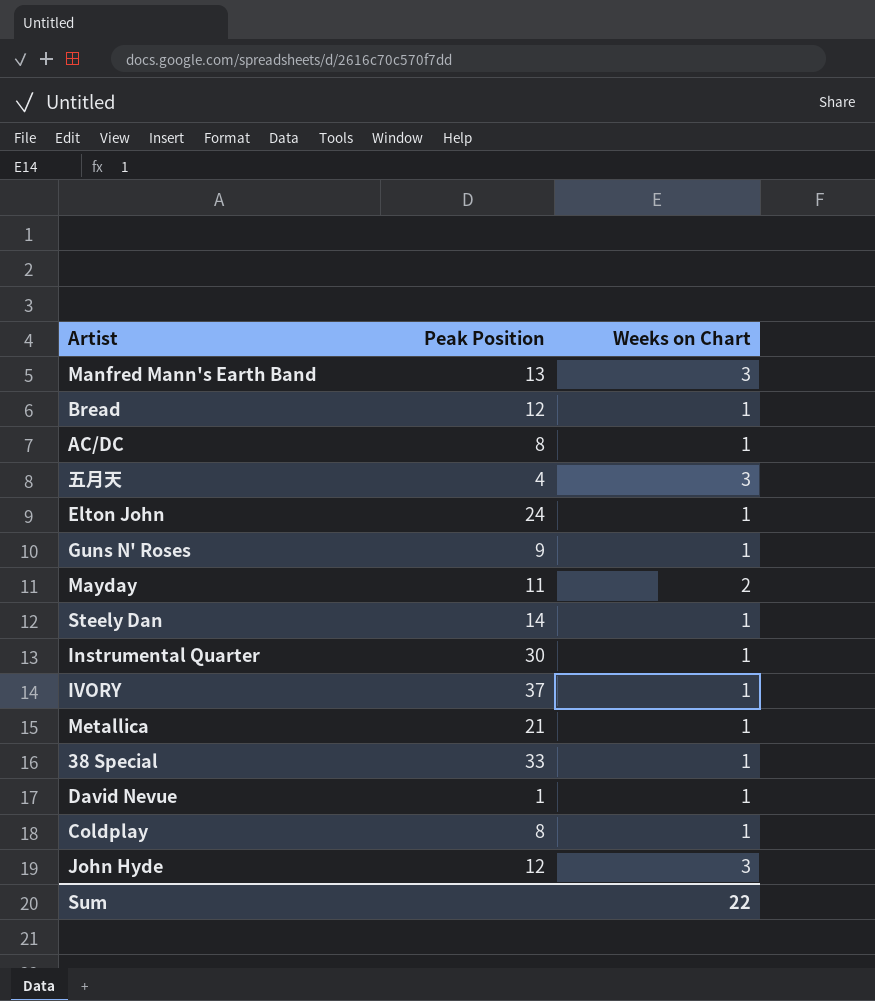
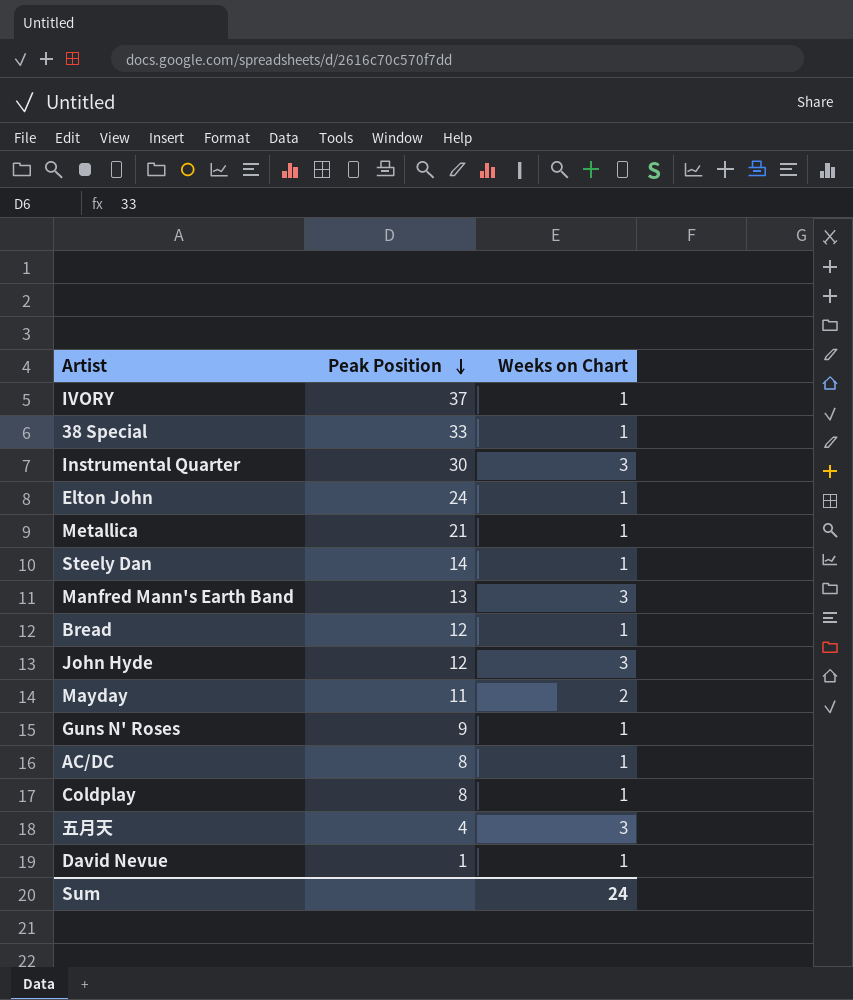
row order: none -> Peak Position descending
Instrumental Quarter | Weeks on Chart: 1 -> 3
Sum | Weeks on Chart: 22 -> 24

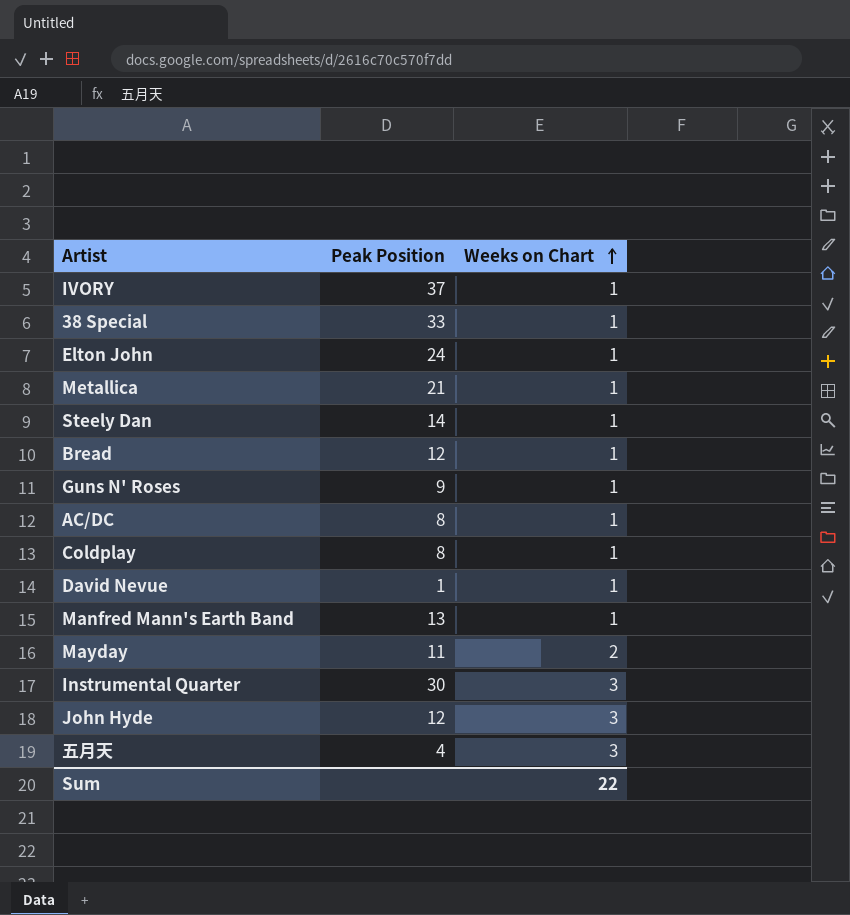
row order: Peak Position descending -> Weeks on Chart ascending
Manfred Mann's Earth Band | Weeks on Chart: 3 -> 1
Sum | Weeks on Chart: 24 -> 22

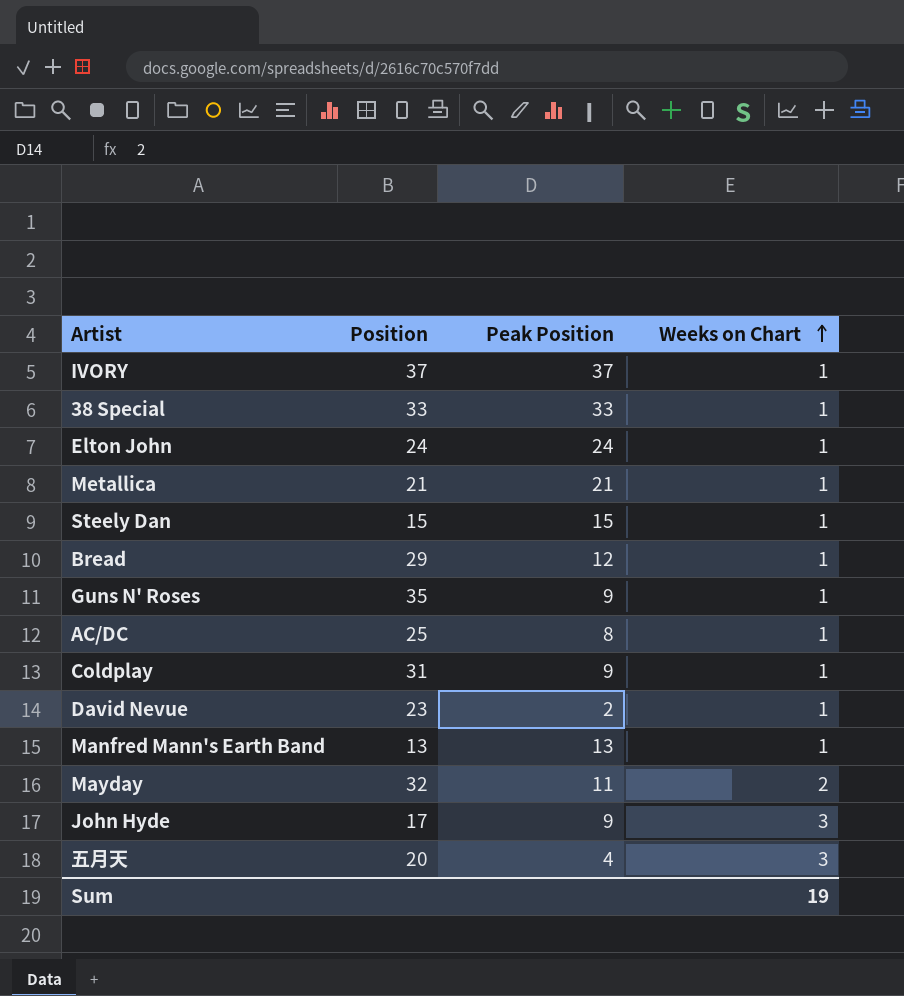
column Position | position: none -> 2
row Instrumental Quarter: 30 | 3 -> none
Steely Dan | Peak Position: 14 -> 15
Coldplay | Peak Position: 8 -> 9
David Nevue | Peak Position: 1 -> 2
John Hyde | Peak Position: 12 -> 9
Sum | Weeks on Chart: 22 -> 19

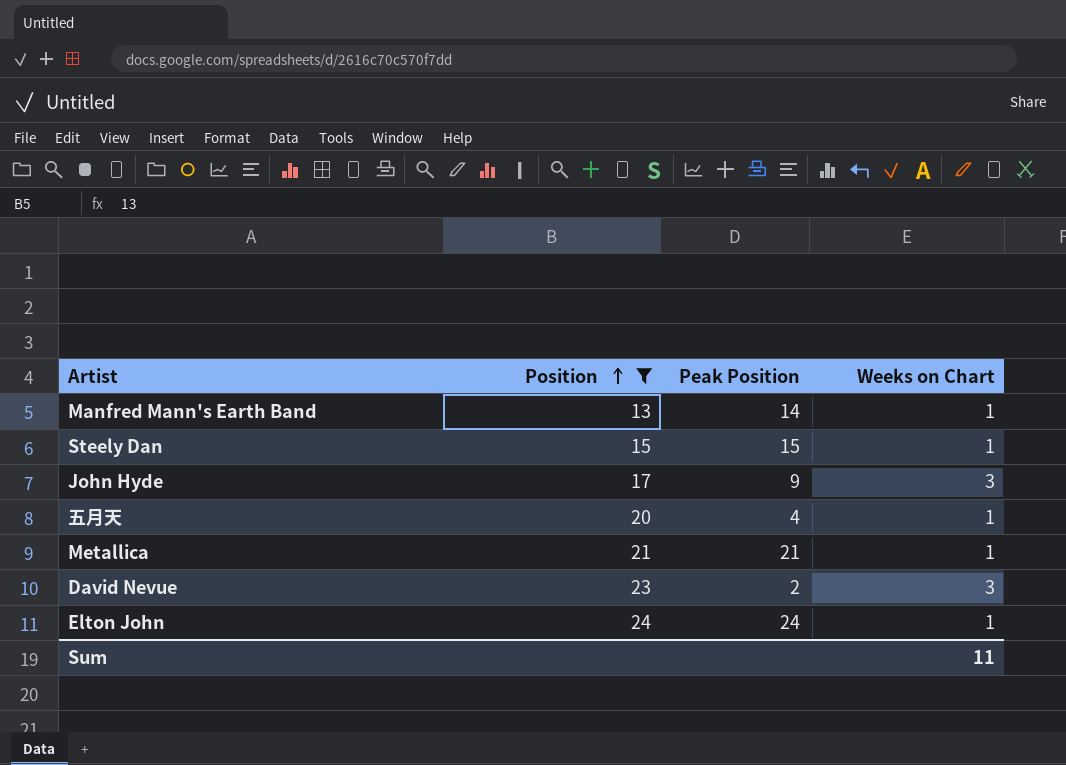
filter: none -> Position <= 24
row order: Weeks on Chart ascending -> Position ascending
Manfred Mann's Earth Band | Peak Position: 13 -> 14
五月天 | Weeks on Chart: 3 -> 1
David Nevue | Weeks on Chart: 1 -> 3
Sum | Weeks on Chart: 19 -> 11

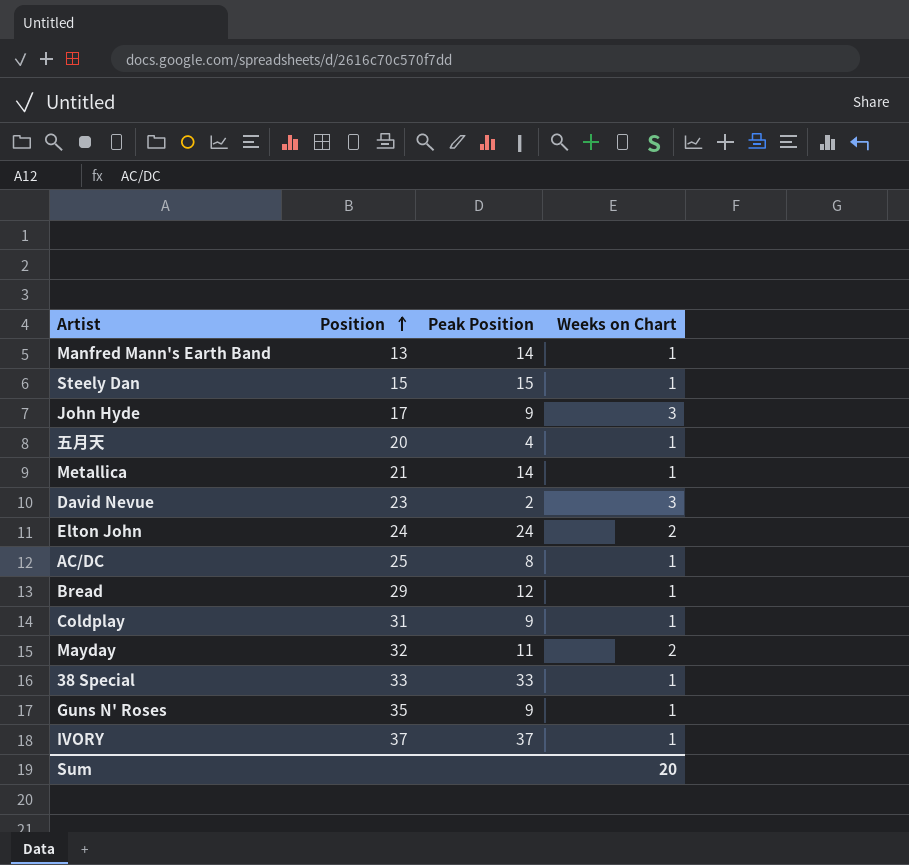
filter: Position <= 24 -> none
Metallica | Peak Position: 21 -> 14
Elton John | Weeks on Chart: 1 -> 2
Sum | Weeks on Chart: 11 -> 20

